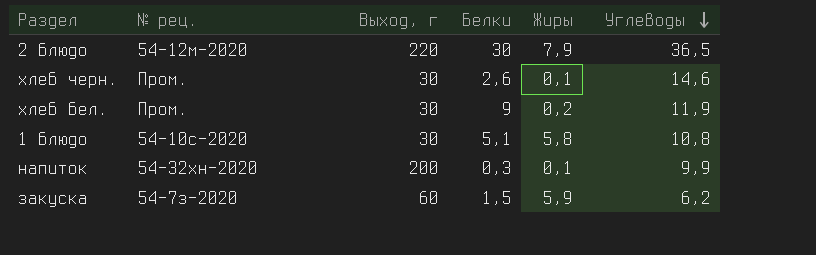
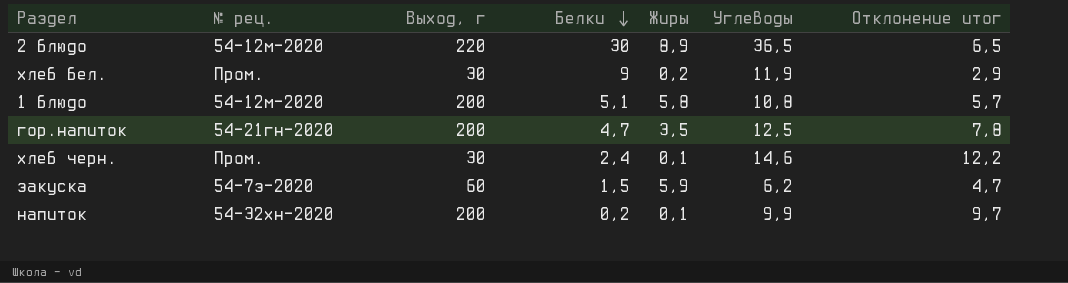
row order: Углеводы descending -> Белки descending
column Отклонение итог | formula: none -> [Углеводы] - [Белки]
2 блюдо | Жиры: 7,9 -> 8,9
1 блюдо | № рец.: 54-10с-2020 -> 54-12м-2020
1 блюдо | Выход, г: 30 -> 200
row гор.напиток: none -> 54-21гн-2020 | 200 | 4,7 | 3,5 | 12,5 | 7,8
хлеб черн. | Белки: 2,6 -> 2,4
напиток | Белки: 0,3 -> 0,2

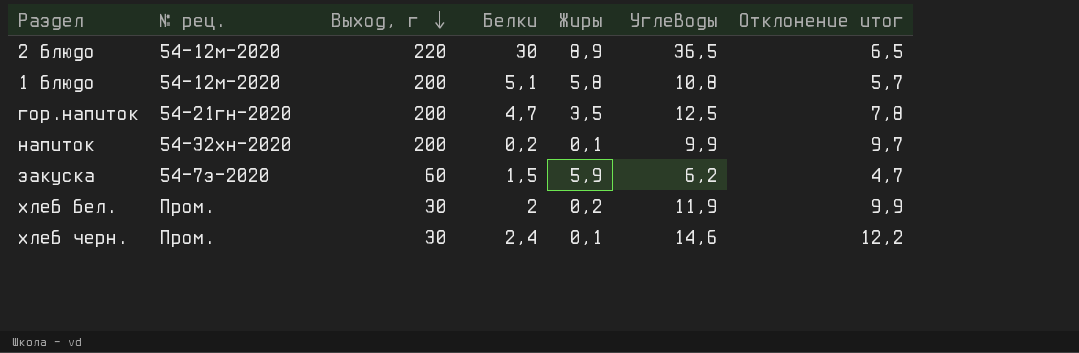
row order: Белки descending -> Выход, г descending
хлеб бел. | Белки: 9 -> 2
хлеб бел. | Отклонение итог: 2,9 -> 9,9

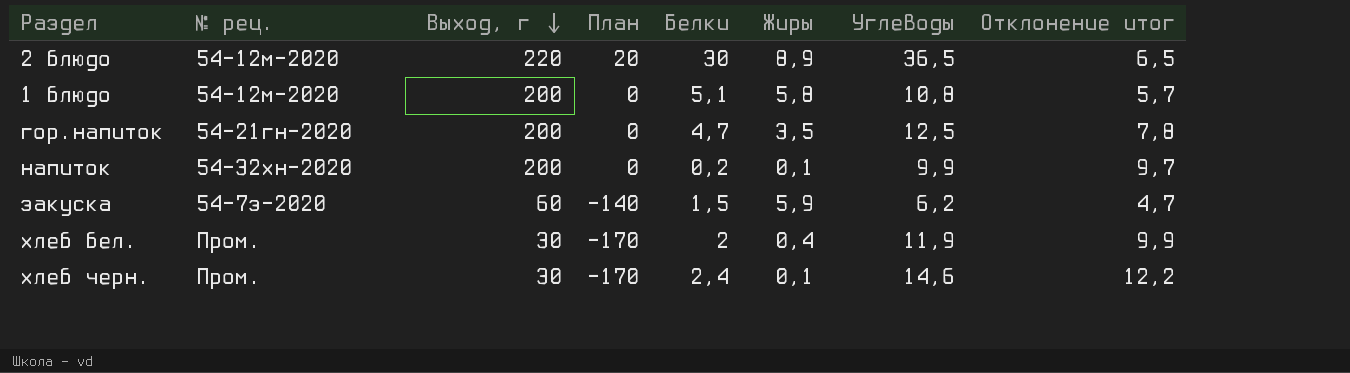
column План | formula: none -> [Выход, г] - 200
хлеб бел. | Жиры: 0,2 -> 0,4

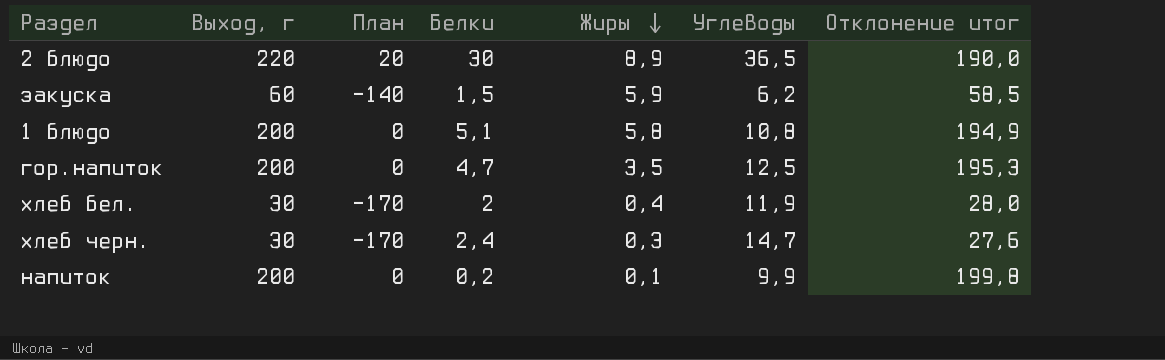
row order: Выход, г descending -> Жиры descending
column № рец. | position: 2 -> none
column Отклонение итог | formula: [Углеводы] - [Белки] -> [Выход, г] - [Белки]
хлеб черн. | Жиры: 0,1 -> 0,3
хлеб черн. | Углеводы: 14,6 -> 14,7

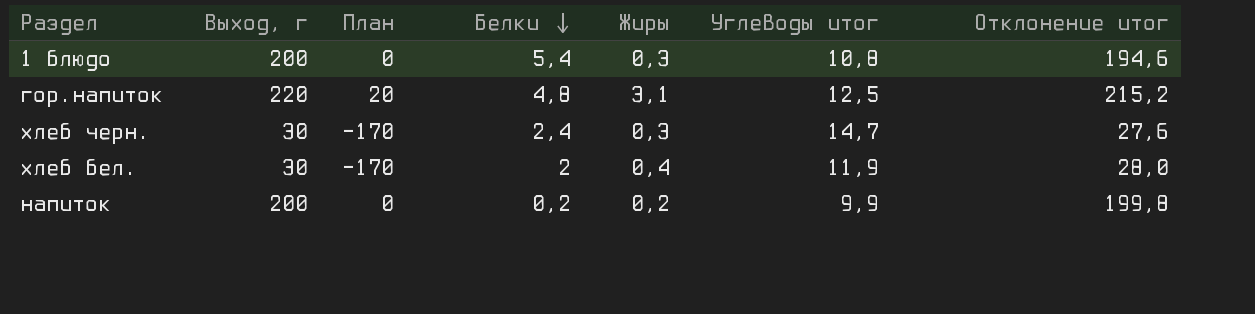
row order: Жиры descending -> Белки descending
column name: Углеводы -> Углеводы итог
row 2 блюдо: 220 | 20 | 30 | 8,9 | 36,5 | 190,0 -> none
row закуска: 60 | -140 | 1,5 | 5,9 | 6,2 | 58,5 -> none
1 блюдо | Белки: 5,1 -> 5,4
1 блюдо | Жиры: 5,8 -> 0,3
1 блюдо | Отклонение итог: 194,9 -> 194,6
гор.напиток | Выход, г: 200 -> 220
гор.напиток | План: 0 -> 20
гор.напиток | Белки: 4,7 -> 4,8
гор.напиток | Жиры: 3,5 -> 3,1
гор.напиток | Отклонение итог: 195,3 -> 215,2
напиток | Жиры: 0,1 -> 0,2

